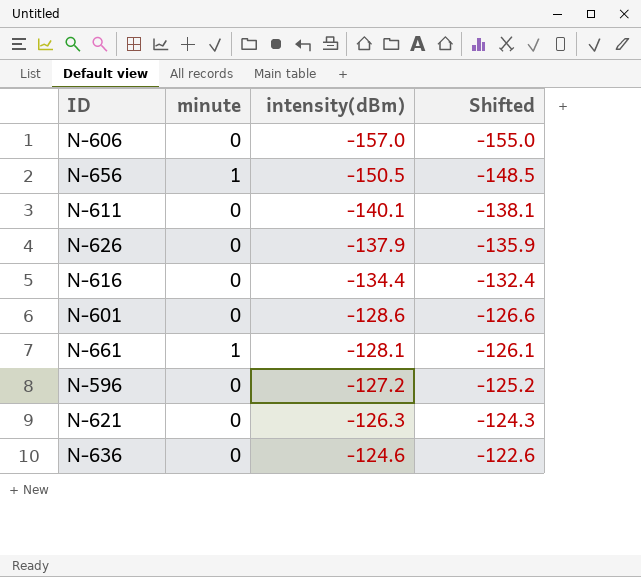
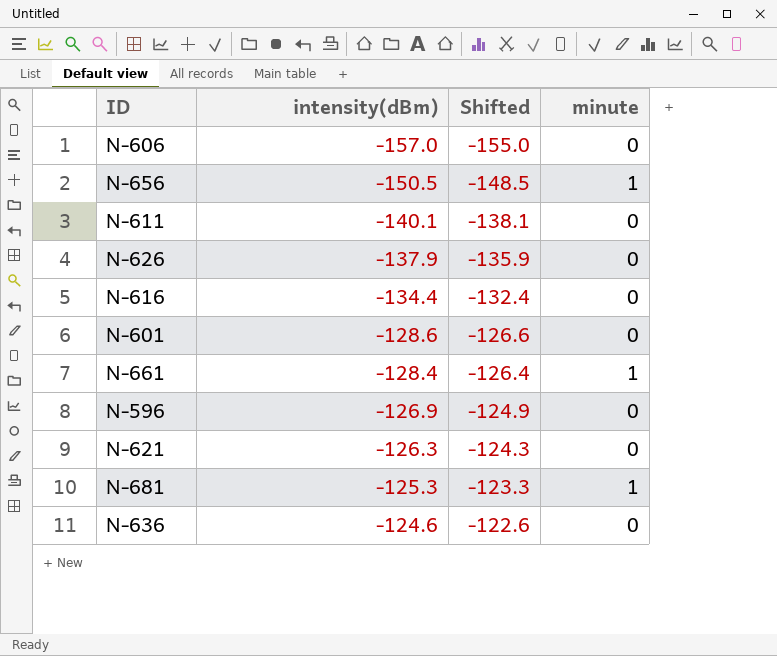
column minute | position: 2 -> 4
N-661 | intensity(dBm): -128.1 -> -128.4
N-661 | Shifted: -126.1 -> -126.4
N-596 | intensity(dBm): -127.2 -> -126.9
N-596 | Shifted: -125.2 -> -124.9
row N-681: none -> -125.3 | -123.3 | 1

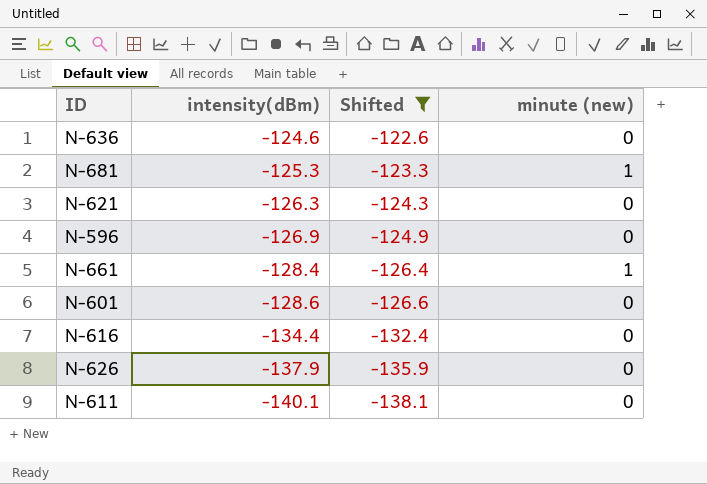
filter: none -> Shifted >= -138.1
row order: intensity(dBm) ascending -> intensity(dBm) descending
column name: minute -> minute (new)

